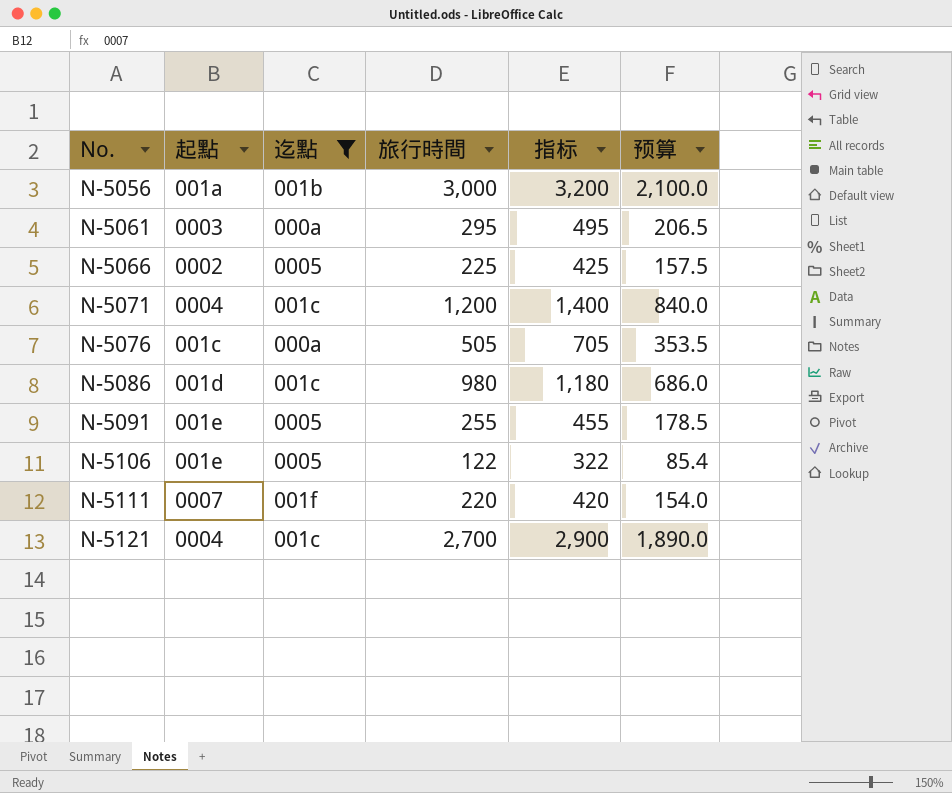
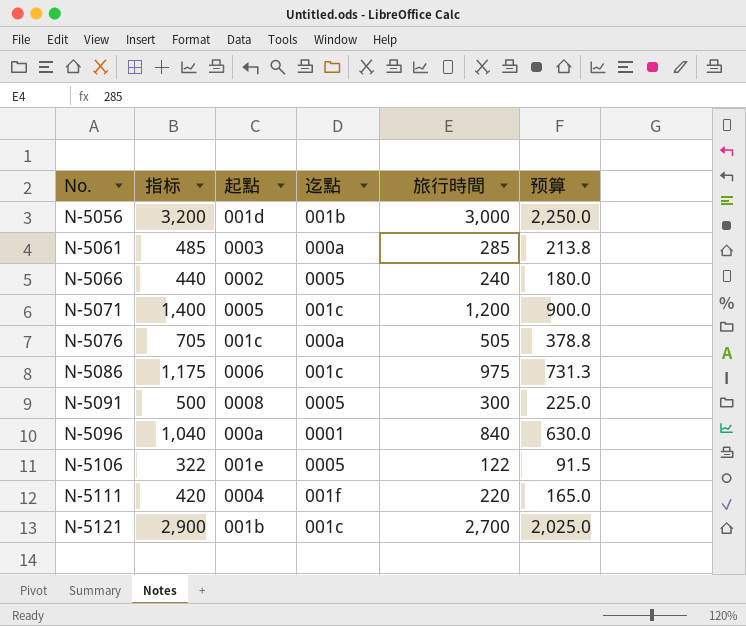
filter: 迄點 != 0001 -> none
column 指标 | position: 5 -> 2
column 预算 | formula: [旅行時間] * 0.7 -> [旅行時間] * 0.75
N-5056 | 起點: 001a -> 001d
N-5061 | 指标: 495 -> 485
N-5061 | 旅行時間: 295 -> 285
N-5066 | 指标: 425 -> 440
N-5066 | 旅行時間: 225 -> 240
N-5071 | 起點: 0004 -> 0005
N-5086 | 指标: 1,180 -> 1,175
N-5086 | 起點: 001d -> 0006
N-5086 | 旅行時間: 980 -> 975
N-5091 | 指标: 455 -> 500
N-5091 | 起點: 001e -> 0008
N-5091 | 旅行時間: 255 -> 300
N-5111 | 起點: 0007 -> 0004
N-5121 | 起點: 0004 -> 001b

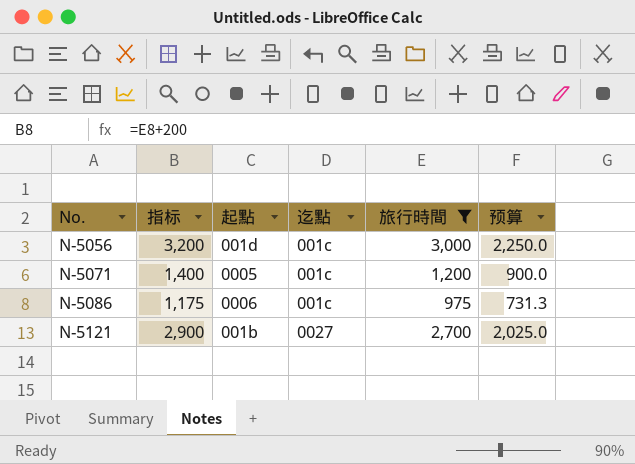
filter: none -> 旅行時間 >= 975
N-5056 | 迄點: 001b -> 001c
N-5121 | 迄點: 001c -> 0027

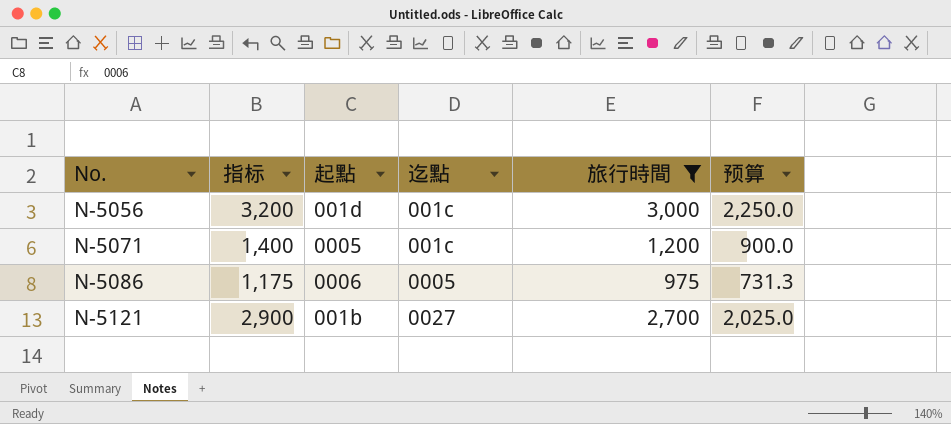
N-5086 | 迄點: 001c -> 0005

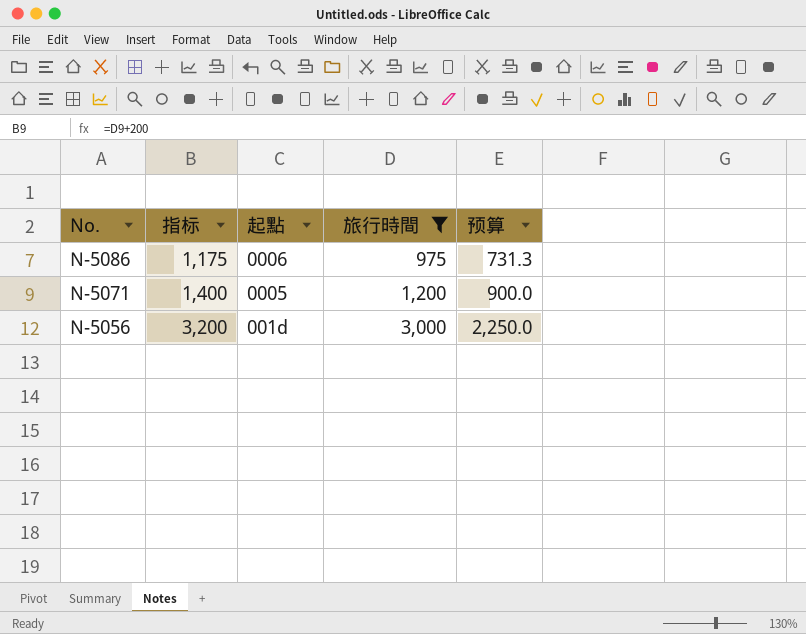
row order: No. ascending -> No. descending
column 迄點 | position: 4 -> none
row N-5121: 2,900 | 001b | 0027 | 2,700 | 2,025.0 -> none

